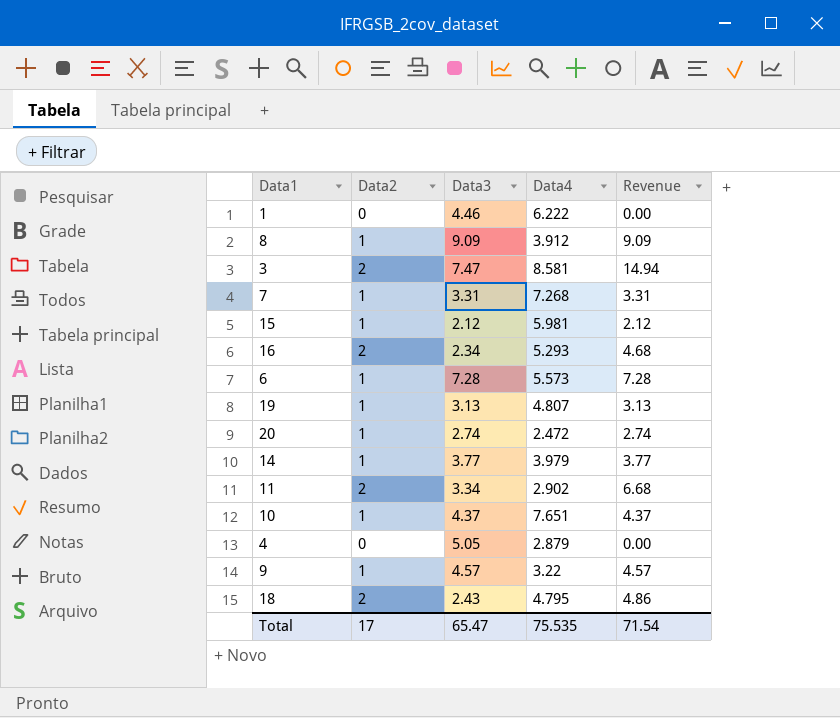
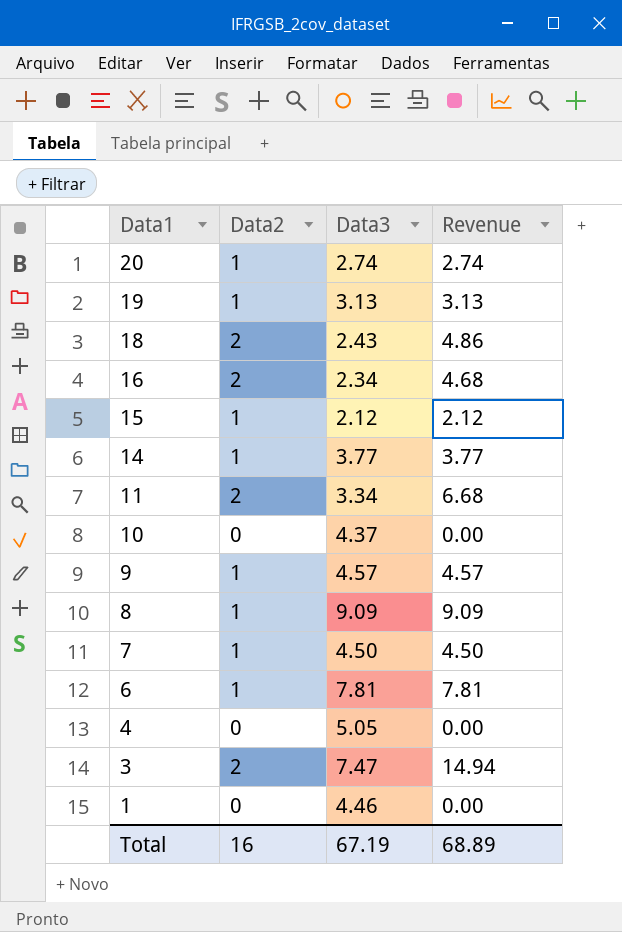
row order: none -> Data1 descending
column Data4 | position: 4 -> none
10 | Data2: 1 -> 0
10 | Revenue: 4.37 -> 0.00
7 | Data3: 3.31 -> 4.50
7 | Revenue: 3.31 -> 4.50
6 | Data3: 7.28 -> 7.81
6 | Revenue: 7.28 -> 7.81
Total | Data2: 17 -> 16
Total | Data3: 65.47 -> 67.19
Total | Revenue: 71.54 -> 68.89

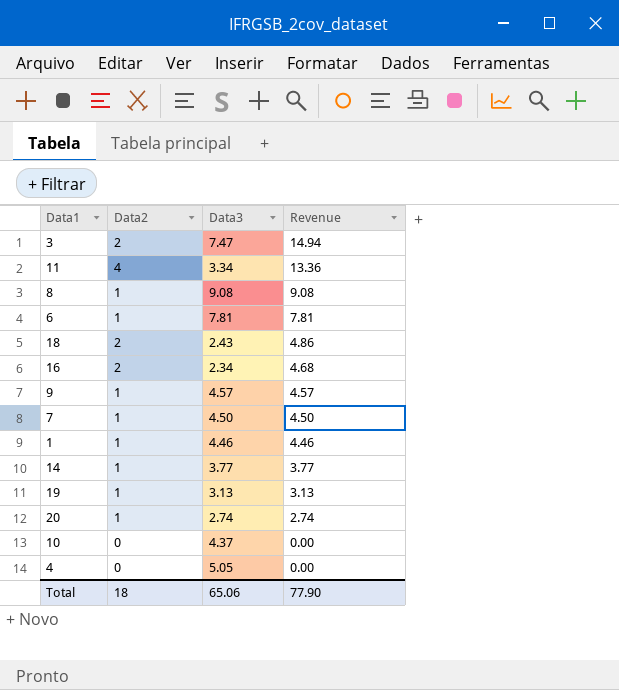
row order: Data1 descending -> Revenue descending
row 15: 1 | 2.12 | 2.12 -> none
11 | Data2: 2 -> 4
11 | Revenue: 6.68 -> 13.36
8 | Data3: 9.09 -> 9.08
8 | Revenue: 9.09 -> 9.08
1 | Data2: 0 -> 1
1 | Revenue: 0.00 -> 4.46
Total | Data2: 16 -> 18
Total | Data3: 67.19 -> 65.06
Total | Revenue: 68.89 -> 77.90

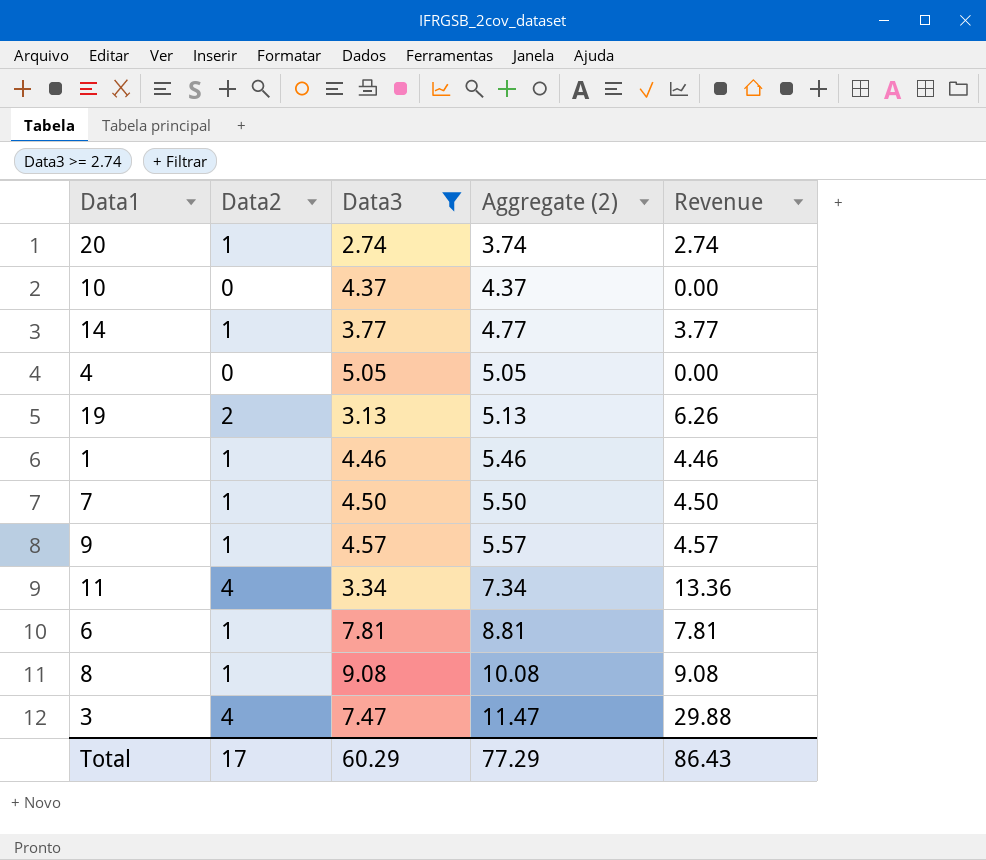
filter: none -> Data3 >= 2.74
row order: Revenue descending -> Aggregate (2) ascending
column Aggregate (2) | formula: none -> [Data2] + [Data3]
19 | Data2: 1 -> 2
19 | Revenue: 3.13 -> 6.26
3 | Data2: 2 -> 4
3 | Revenue: 14.94 -> 29.88
Total | Data2: 18 -> 17
Total | Data3: 65.06 -> 60.29
Total | Revenue: 77.90 -> 86.43

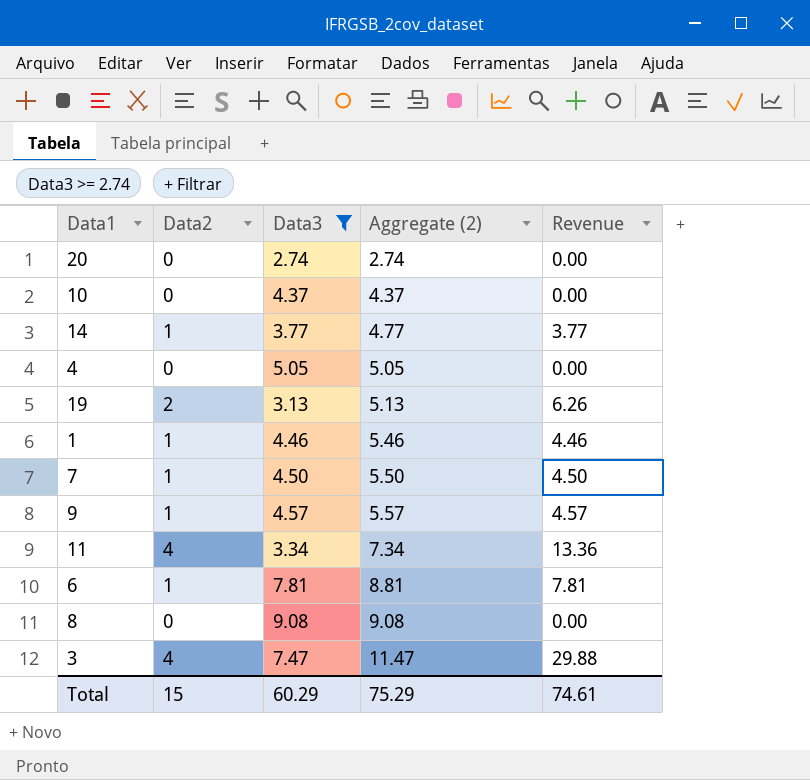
20 | Data2: 1 -> 0
20 | Aggregate (2): 3.74 -> 2.74
20 | Revenue: 2.74 -> 0.00
8 | Data2: 1 -> 0
8 | Aggregate (2): 10.08 -> 9.08
8 | Revenue: 9.08 -> 0.00
Total | Data2: 17 -> 15
Total | Aggregate (2): 77.29 -> 75.29
Total | Revenue: 86.43 -> 74.61

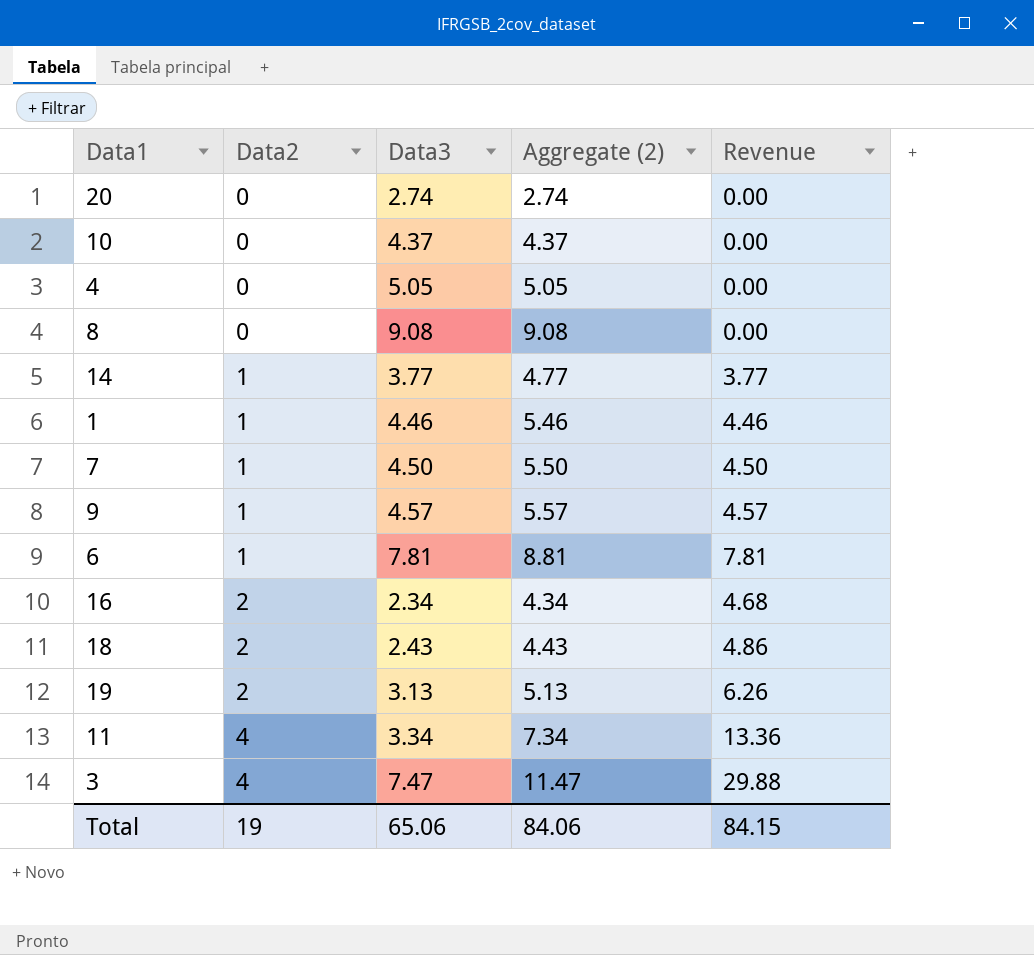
filter: Data3 >= 2.74 -> none
row order: Aggregate (2) ascending -> Data2 ascending
Total | Data2: 15 -> 19
Total | Data3: 60.29 -> 65.06
Total | Aggregate (2): 75.29 -> 84.06
Total | Revenue: 74.61 -> 84.15

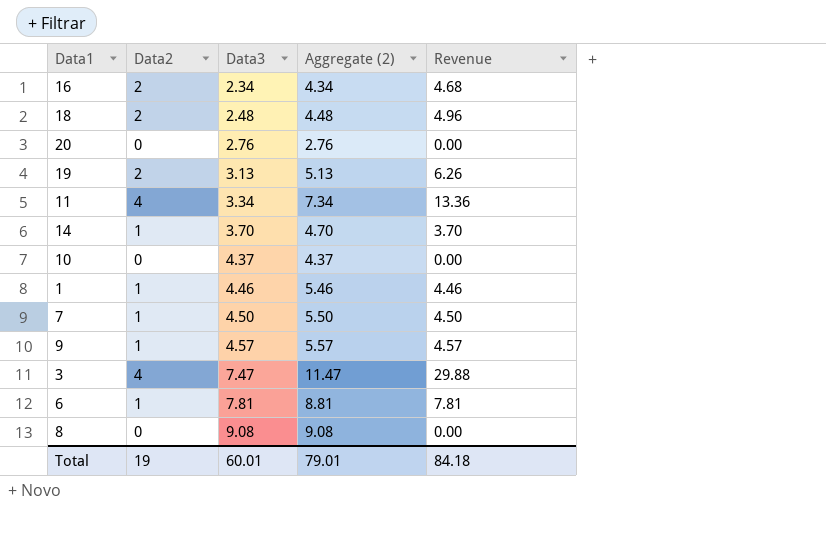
row order: Data2 ascending -> Data3 ascending
row 4: 0 | 5.05 | 5.05 | 0.00 -> none
18 | Data3: 2.43 -> 2.48
18 | Aggregate (2): 4.43 -> 4.48
18 | Revenue: 4.86 -> 4.96
20 | Data3: 2.74 -> 2.76
20 | Aggregate (2): 2.74 -> 2.76
14 | Data3: 3.77 -> 3.70
14 | Aggregate (2): 4.77 -> 4.70
14 | Revenue: 3.77 -> 3.70
Total | Data3: 65.06 -> 60.01
Total | Aggregate (2): 84.06 -> 79.01
Total | Revenue: 84.15 -> 84.18

